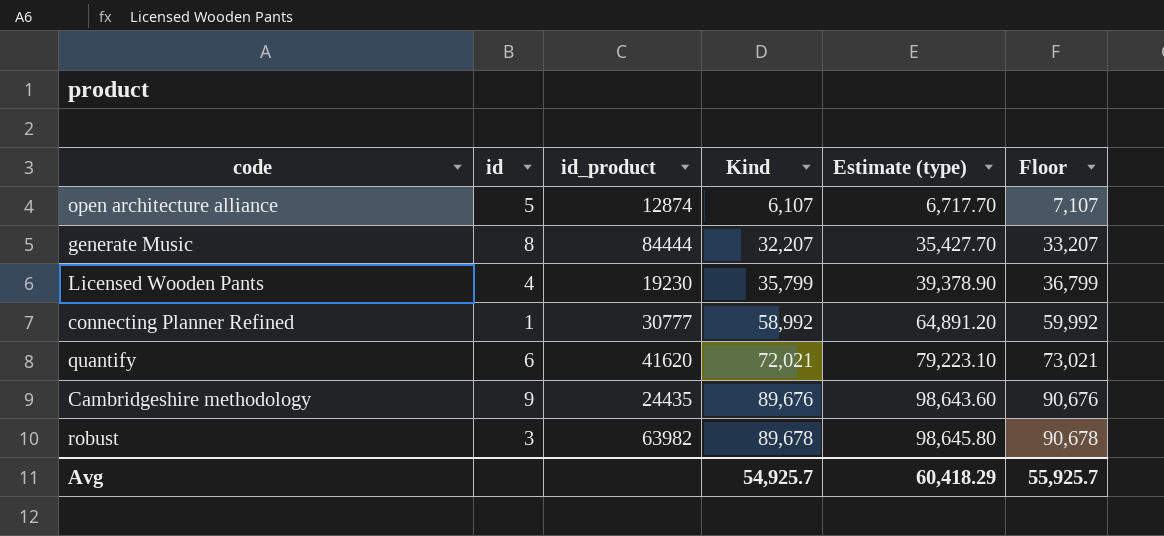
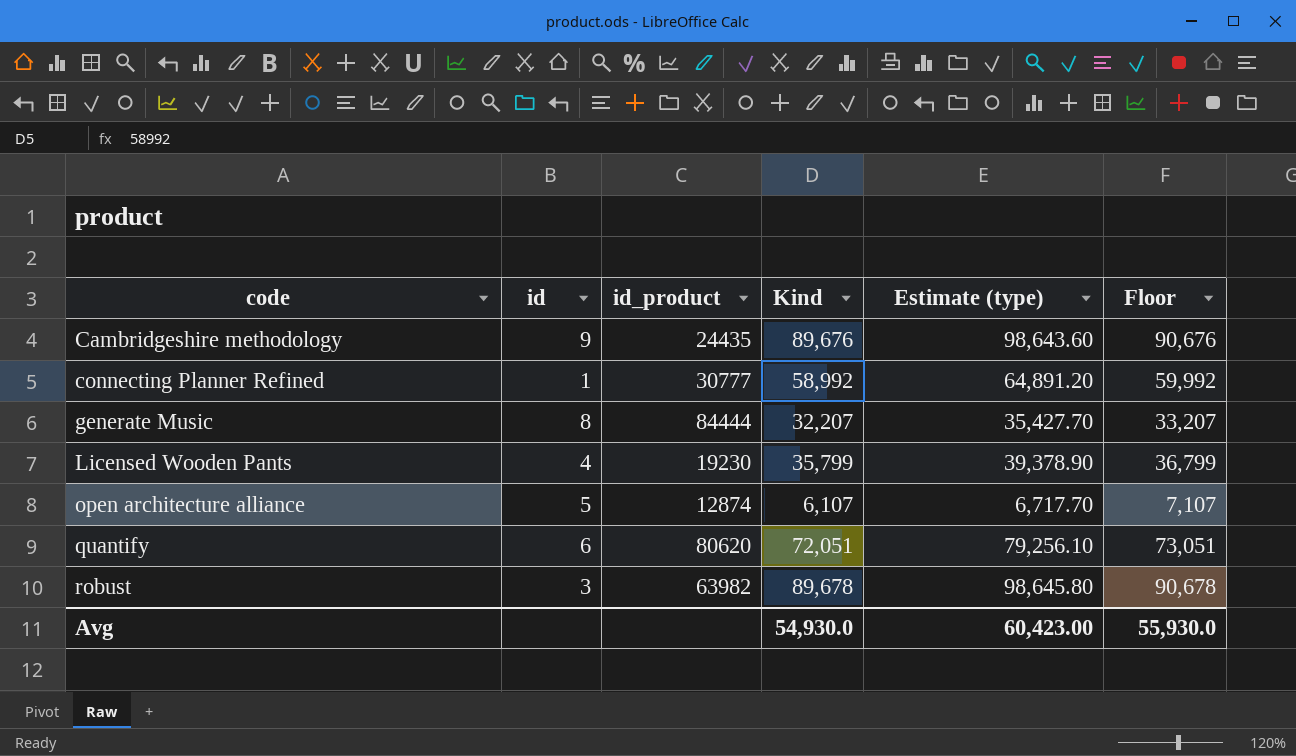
row order: Kind ascending -> code ascending
quantify | id_product: 41620 -> 80620
quantify | Kind: 72,021 -> 72,051
quantify | Estimate (type): 79,223.10 -> 79,256.10
quantify | Floor: 73,021 -> 73,051
Avg | Kind: 54,925.7 -> 54,930.0
Avg | Estimate (type): 60,418.29 -> 60,423.00
Avg | Floor: 55,925.7 -> 55,930.0

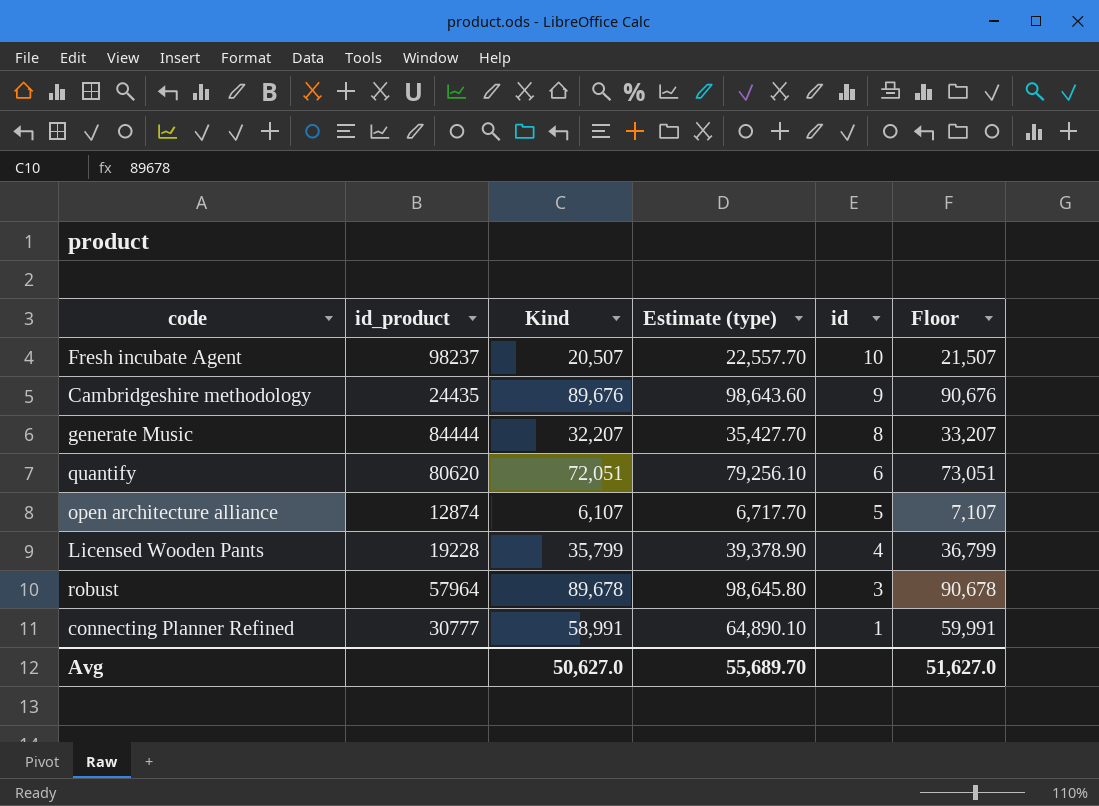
row order: code ascending -> id descending
column id | position: 2 -> 5
row Fresh incubate Agent: none -> 98237 | 20,507 | 22,557.70 | 10 | 21,507
Licensed Wooden Pants | id_product: 19230 -> 19228
robust | id_product: 63982 -> 57964
connecting Planner Refined | Kind: 58,992 -> 58,991
connecting Planner Refined | Estimate (type): 64,891.20 -> 64,890.10
connecting Planner Refined | Floor: 59,992 -> 59,991
Avg | Kind: 54,930.0 -> 50,627.0
Avg | Estimate (type): 60,423.00 -> 55,689.70
Avg | Floor: 55,930.0 -> 51,627.0

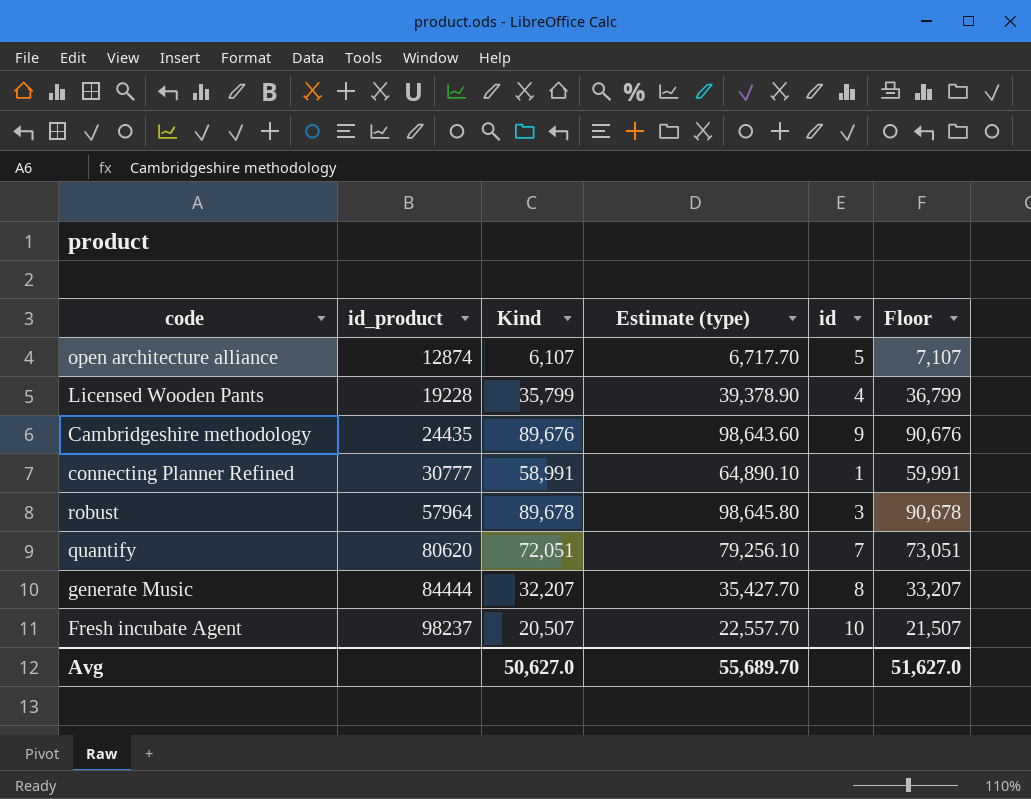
row order: id descending -> id_product ascending
quantify | id: 6 -> 7

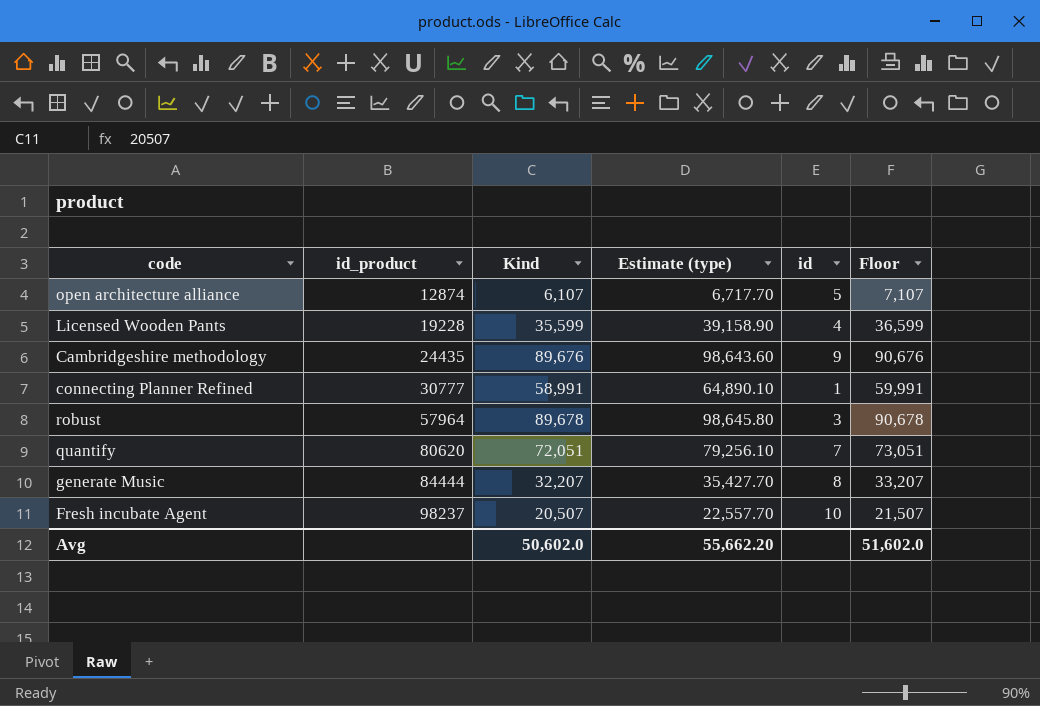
Licensed Wooden Pants | Kind: 35,799 -> 35,599
Licensed Wooden Pants | Estimate (type): 39,378.90 -> 39,158.90
Licensed Wooden Pants | Floor: 36,799 -> 36,599
Avg | Kind: 50,627.0 -> 50,602.0
Avg | Estimate (type): 55,689.70 -> 55,662.20
Avg | Floor: 51,627.0 -> 51,602.0

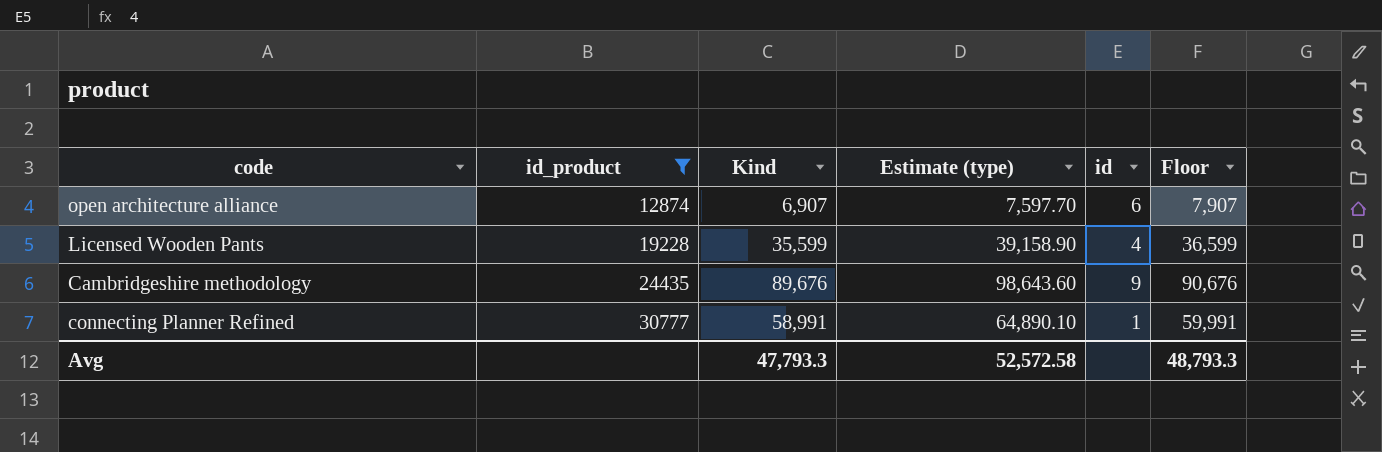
filter: none -> id_product <= 30777
open architecture alliance | Kind: 6,107 -> 6,907
open architecture alliance | Estimate (type): 6,717.70 -> 7,597.70
open architecture alliance | id: 5 -> 6
open architecture alliance | Floor: 7,107 -> 7,907
Avg | Kind: 50,602.0 -> 47,793.3
Avg | Estimate (type): 55,662.20 -> 52,572.58
Avg | Floor: 51,602.0 -> 48,793.3

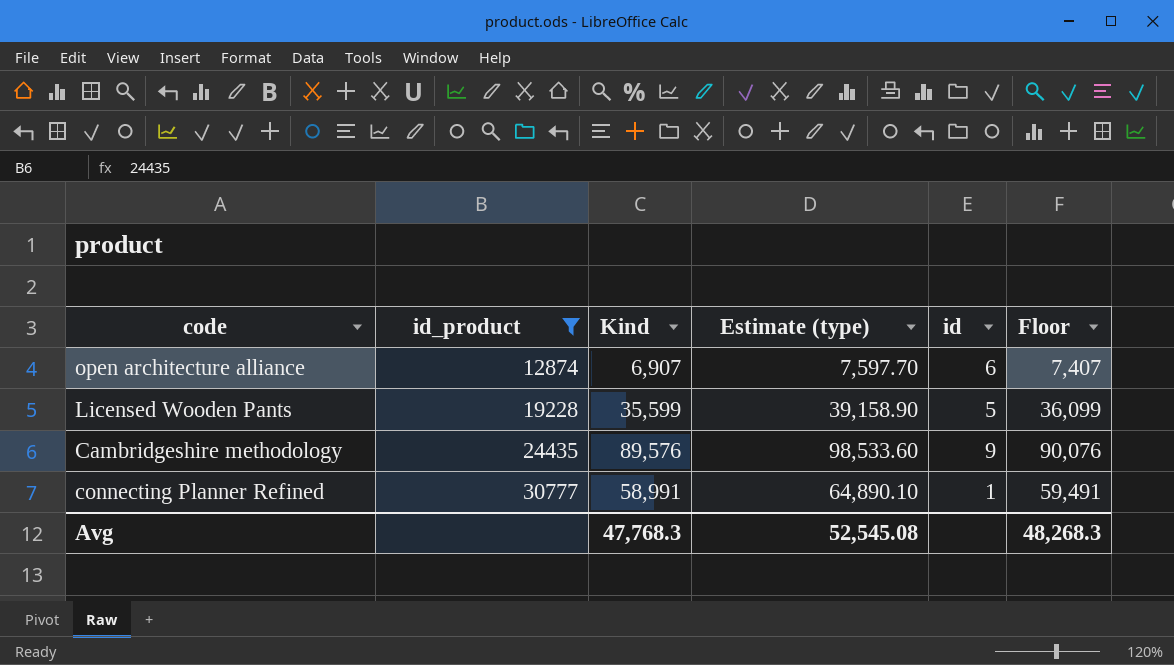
column Floor | formula: [Kind] + 1000 -> [Kind] + 500
Licensed Wooden Pants | id: 4 -> 5
Cambridgeshire methodology | Kind: 89,676 -> 89,576
Cambridgeshire methodology | Estimate (type): 98,643.60 -> 98,533.60
Avg | Kind: 47,793.3 -> 47,768.3
Avg | Estimate (type): 52,572.58 -> 52,545.08
Avg | Floor: 48,793.3 -> 48,268.3

